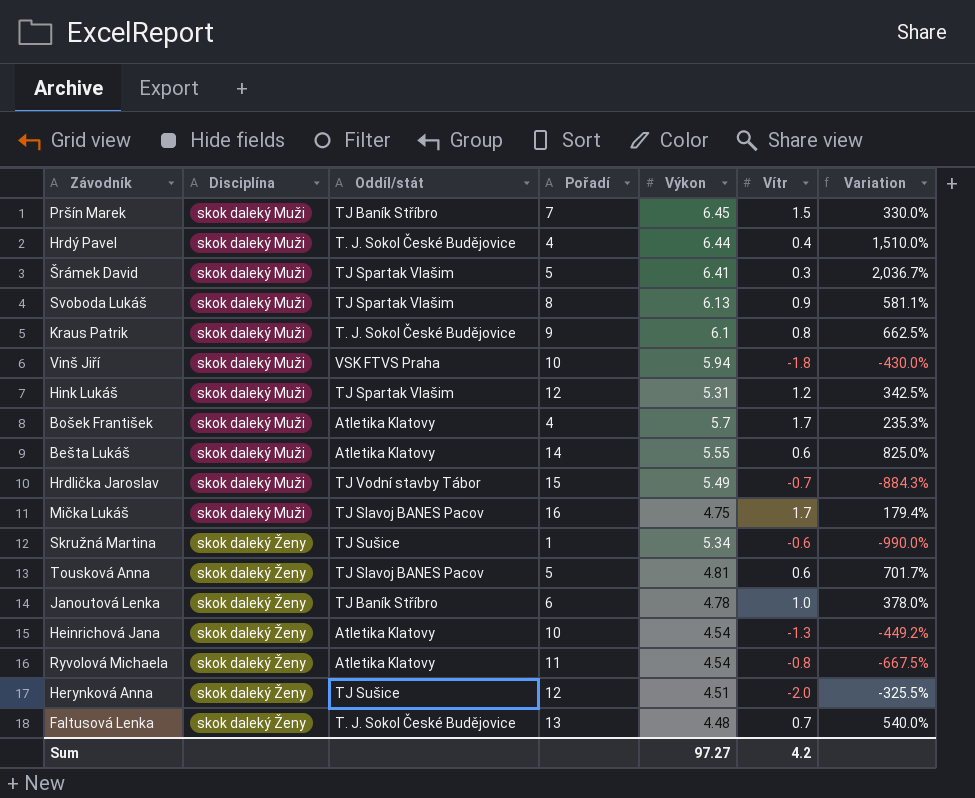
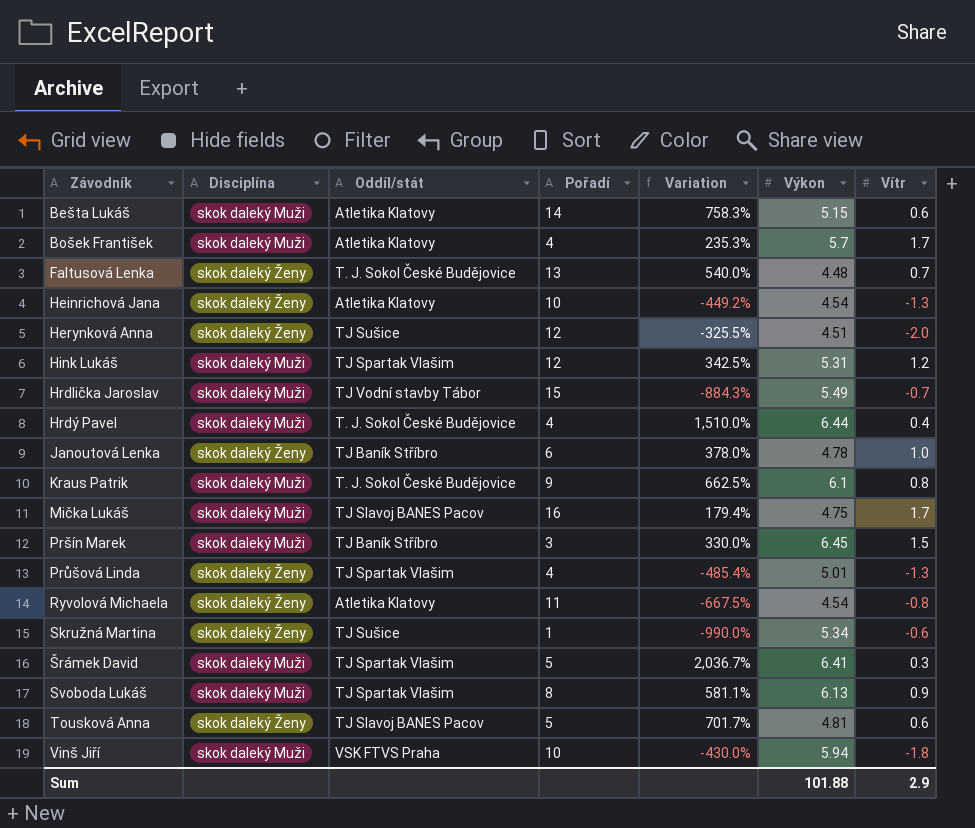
row order: Disciplína ascending -> Závodník ascending
column Variation | position: 7 -> 5
Bešta Lukáš | Variation: 825.0% -> 758.3%
Bešta Lukáš | Výkon: 5.55 -> 5.15
Pršín Marek | Pořadí: 7 -> 3
row Průšová Linda: none -> skok daleký Ženy | TJ Spartak Vlašim | 4 | -485.4% | 5.01 | -1.3
Sum | Výkon: 97.27 -> 101.88
Sum | Vítr: 4.2 -> 2.9

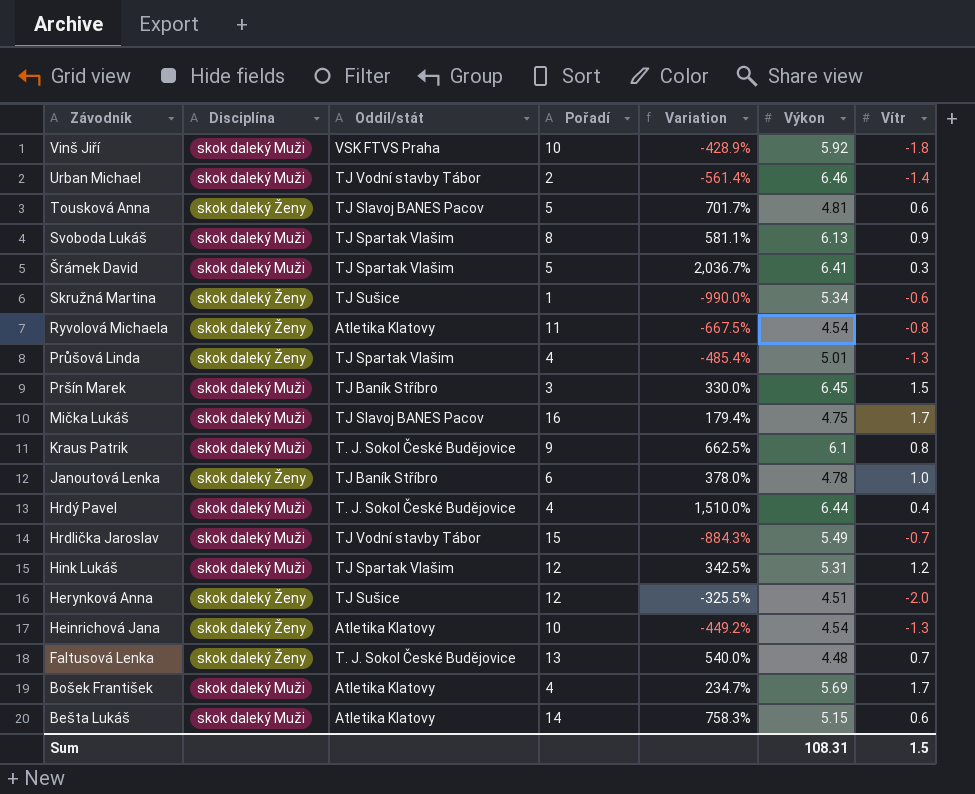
row order: Závodník ascending -> Závodník descending
Vinš Jiří | Variation: -430.0% -> -428.9%
Vinš Jiří | Výkon: 5.94 -> 5.92
row Urban Michael: none -> skok daleký Muži | TJ Vodní stavby Tábor | 2 | -561.4% | 6.46 | -1.4
Bošek František | Variation: 235.3% -> 234.7%
Bošek František | Výkon: 5.7 -> 5.69
Sum | Výkon: 101.88 -> 108.31
Sum | Vítr: 2.9 -> 1.5

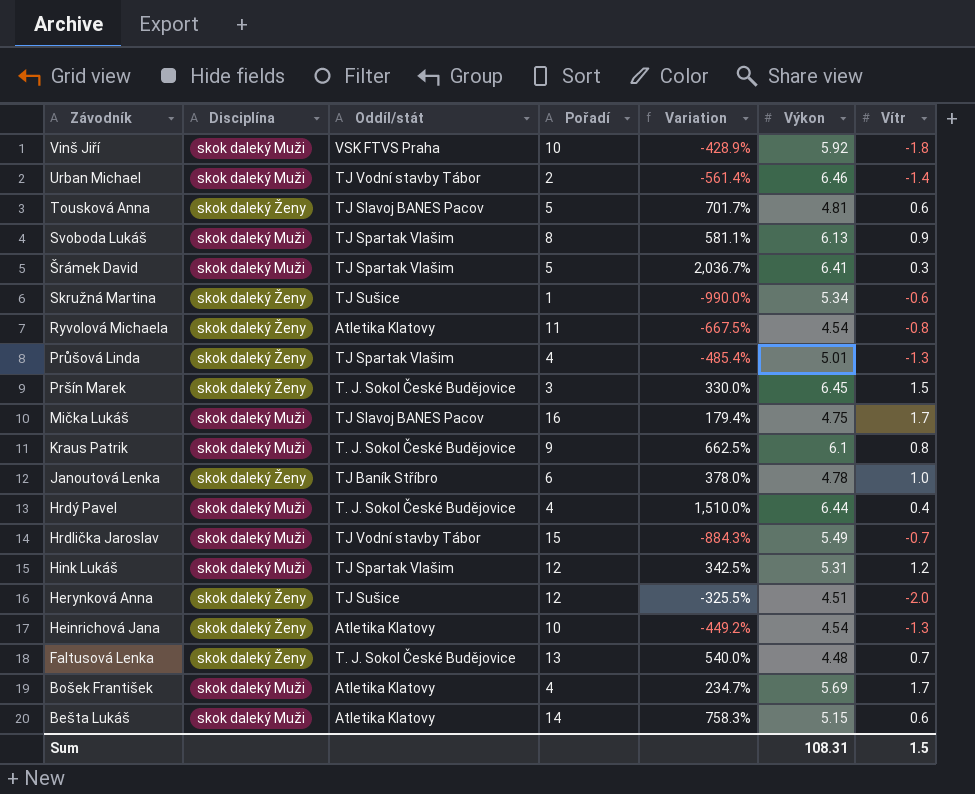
Pršín Marek | Disciplína: skok daleký Muži -> skok daleký Ženy
Pršín Marek | Oddíl/stát: TJ Baník Stříbro -> T. J. Sokol České Budějovice

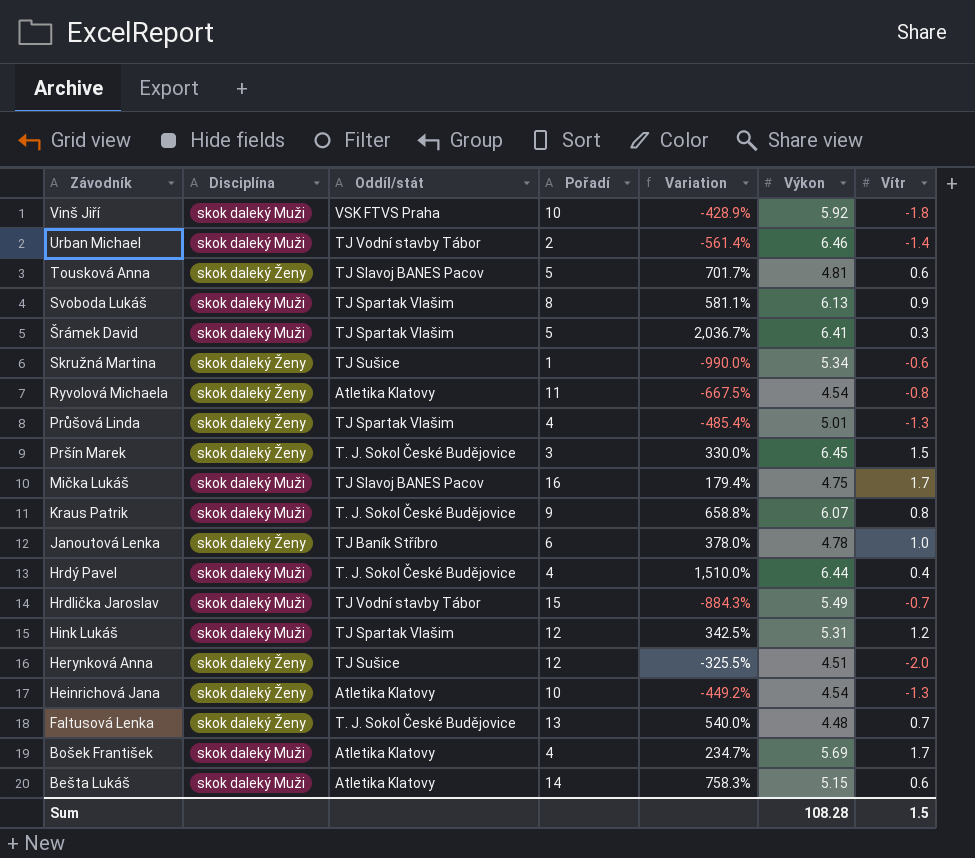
Kraus Patrik | Variation: 662.5% -> 658.8%
Kraus Patrik | Výkon: 6.1 -> 6.07
Sum | Výkon: 108.31 -> 108.28

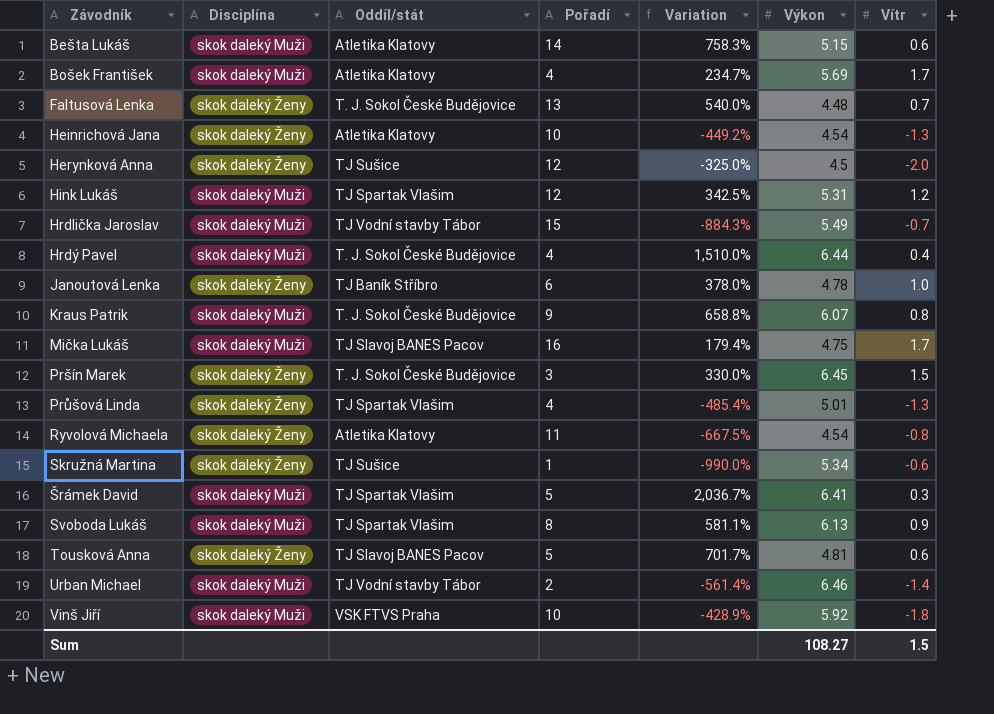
row order: Závodník descending -> Závodník ascending
Herynková Anna | Variation: -325.5% -> -325.0%
Herynková Anna | Výkon: 4.51 -> 4.5
Sum | Výkon: 108.28 -> 108.27

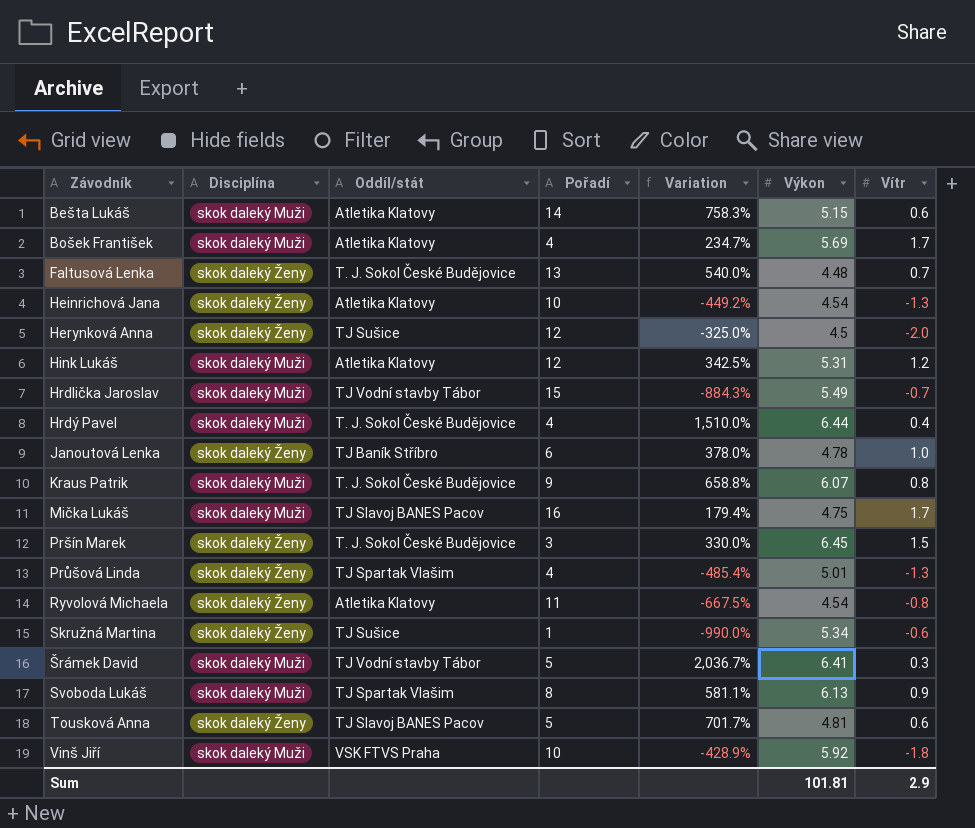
row Urban Michael: skok daleký Muži | TJ Vodní stavby Tábor | 2 | -561.4% | 6.46 | -1.4 -> none
Hink Lukáš | Oddíl/stát: TJ Spartak Vlašim -> Atletika Klatovy
Šrámek David | Oddíl/stát: TJ Spartak Vlašim -> TJ Vodní stavby Tábor
Sum | Výkon: 108.27 -> 101.81
Sum | Vítr: 1.5 -> 2.9

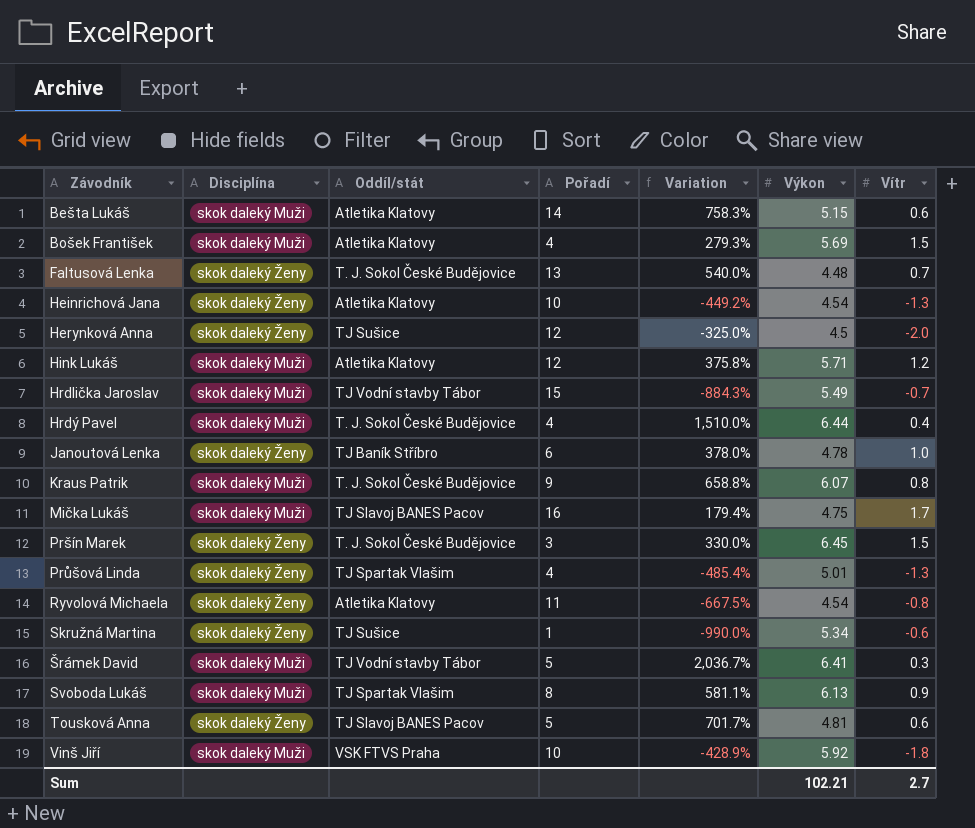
Bošek František | Variation: 234.7% -> 279.3%
Bošek František | Vítr: 1.7 -> 1.5
Hink Lukáš | Variation: 342.5% -> 375.8%
Hink Lukáš | Výkon: 5.31 -> 5.71
Sum | Výkon: 101.81 -> 102.21
Sum | Vítr: 2.9 -> 2.7

